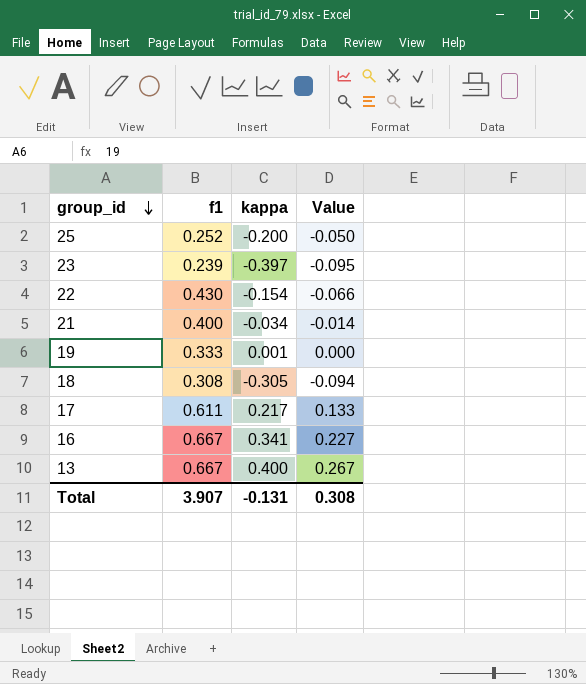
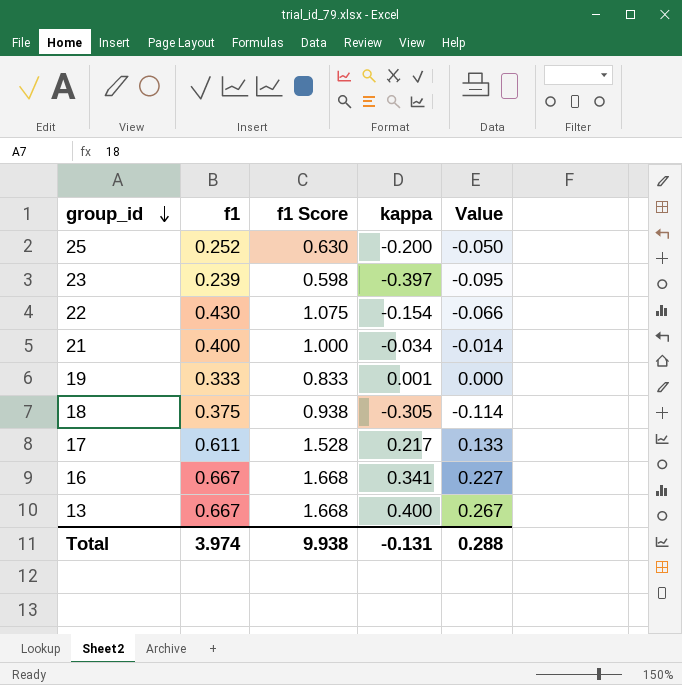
column f1 Score | formula: none -> [f1] * 2.5
18 | f1: 0.308 -> 0.375
18 | Value: -0.094 -> -0.114
Total | f1: 3.907 -> 3.974
Total | Value: 0.308 -> 0.288

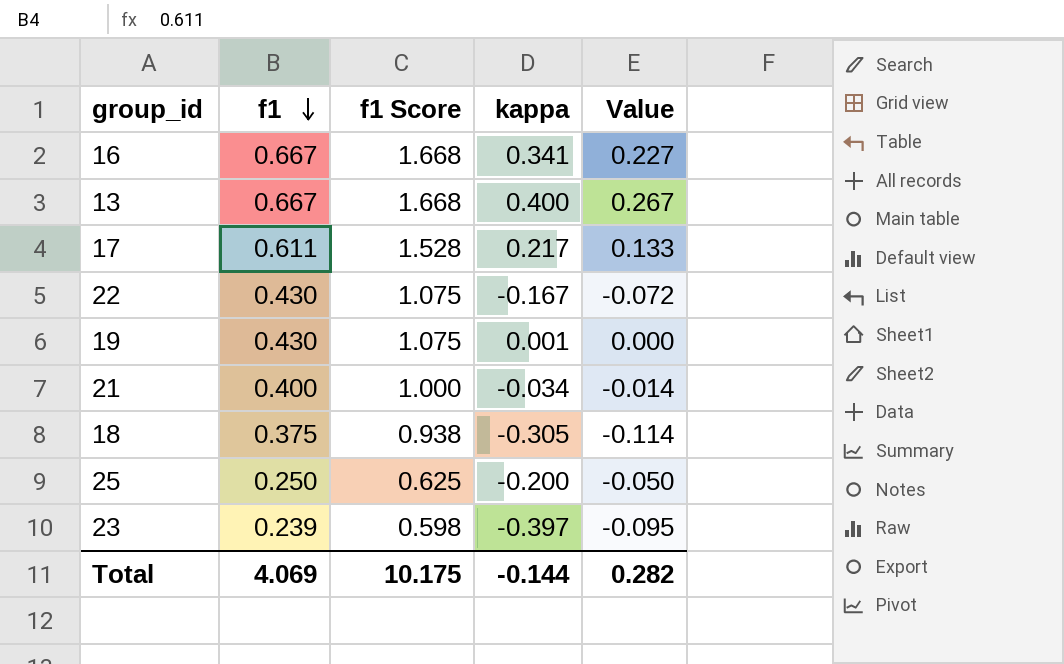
row order: group_id descending -> f1 descending
22 | kappa: -0.154 -> -0.167
22 | Value: -0.066 -> -0.072
19 | f1: 0.333 -> 0.430
19 | f1 Score: 0.833 -> 1.075
25 | f1: 0.252 -> 0.250
25 | f1 Score: 0.630 -> 0.625
Total | f1: 3.974 -> 4.069
Total | f1 Score: 9.938 -> 10.175
Total | kappa: -0.131 -> -0.144
Total | Value: 0.288 -> 0.282

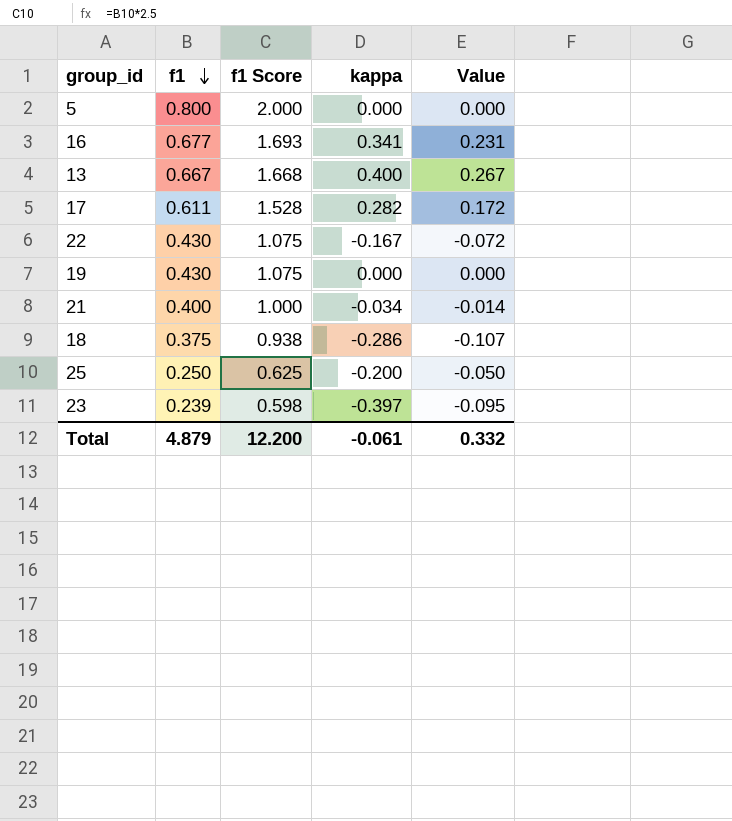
row 5: none -> 0.800 | 2.000 | 0.000 | 0.000
16 | f1: 0.667 -> 0.677
16 | f1 Score: 1.668 -> 1.693
16 | Value: 0.227 -> 0.231
17 | kappa: 0.217 -> 0.282
17 | Value: 0.133 -> 0.172
19 | kappa: 0.001 -> 0.000
18 | kappa: -0.305 -> -0.286
18 | Value: -0.114 -> -0.107
Total | f1: 4.069 -> 4.879
Total | f1 Score: 10.175 -> 12.200
Total | kappa: -0.144 -> -0.061
Total | Value: 0.282 -> 0.332

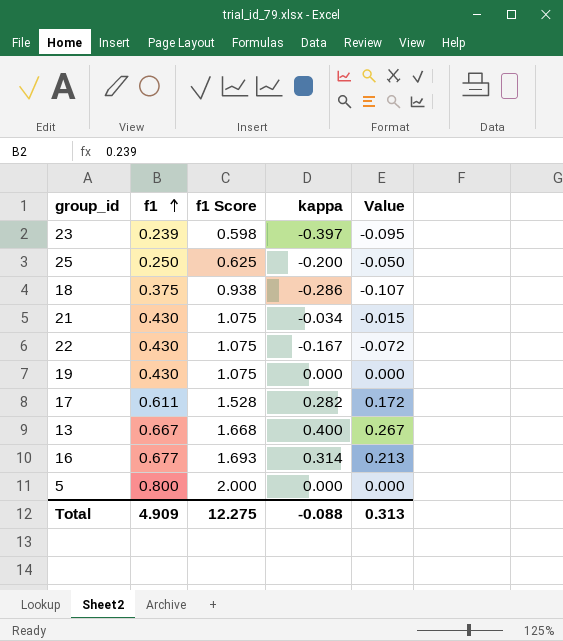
row order: f1 descending -> f1 ascending
21 | f1: 0.400 -> 0.430
21 | f1 Score: 1.000 -> 1.075
21 | Value: -0.014 -> -0.015
16 | kappa: 0.341 -> 0.314
16 | Value: 0.231 -> 0.213
Total | f1: 4.879 -> 4.909
Total | f1 Score: 12.200 -> 12.275
Total | kappa: -0.061 -> -0.088
Total | Value: 0.332 -> 0.313

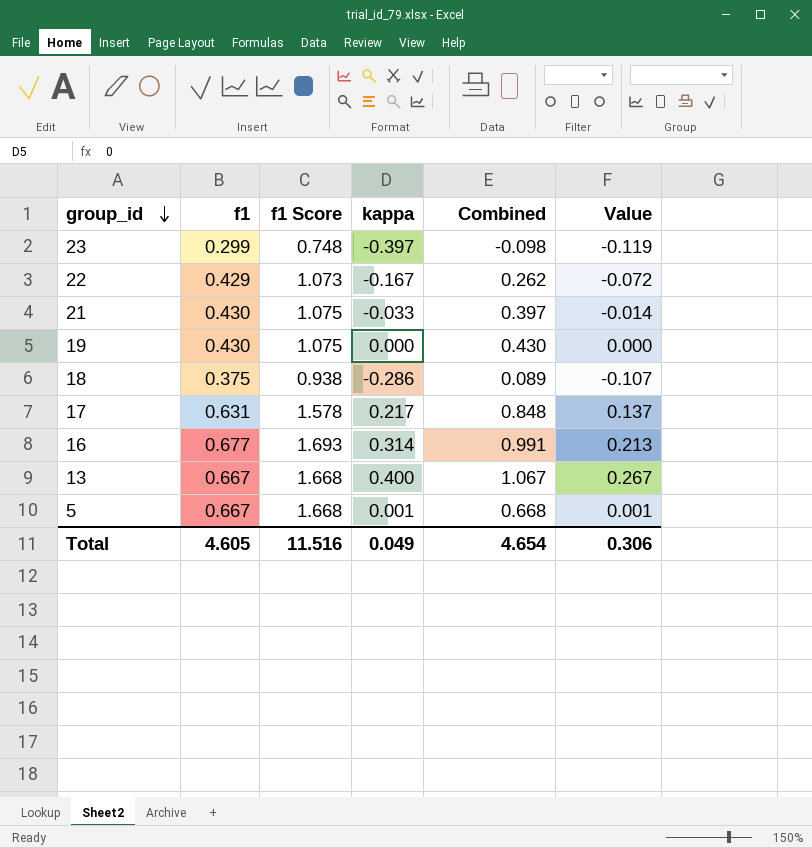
row order: f1 ascending -> group_id descending
column Combined | formula: none -> [f1] + [kappa]
row 25: 0.250 | 0.625 | -0.200 | -0.050 -> none
23 | f1: 0.239 -> 0.299
23 | f1 Score: 0.598 -> 0.748
23 | Value: -0.095 -> -0.119
22 | f1: 0.430 -> 0.429
22 | f1 Score: 1.075 -> 1.073
21 | kappa: -0.034 -> -0.033
21 | Value: -0.015 -> -0.014
17 | f1: 0.611 -> 0.631
17 | f1 Score: 1.528 -> 1.578
17 | kappa: 0.282 -> 0.217
17 | Value: 0.172 -> 0.137
5 | f1: 0.800 -> 0.667
5 | f1 Score: 2.000 -> 1.668
5 | kappa: 0.000 -> 0.001
5 | Value: 0.000 -> 0.001
Total | f1: 4.909 -> 4.605
Total | f1 Score: 12.275 -> 11.516
Total | kappa: -0.088 -> 0.049
Total | Value: 0.313 -> 0.306

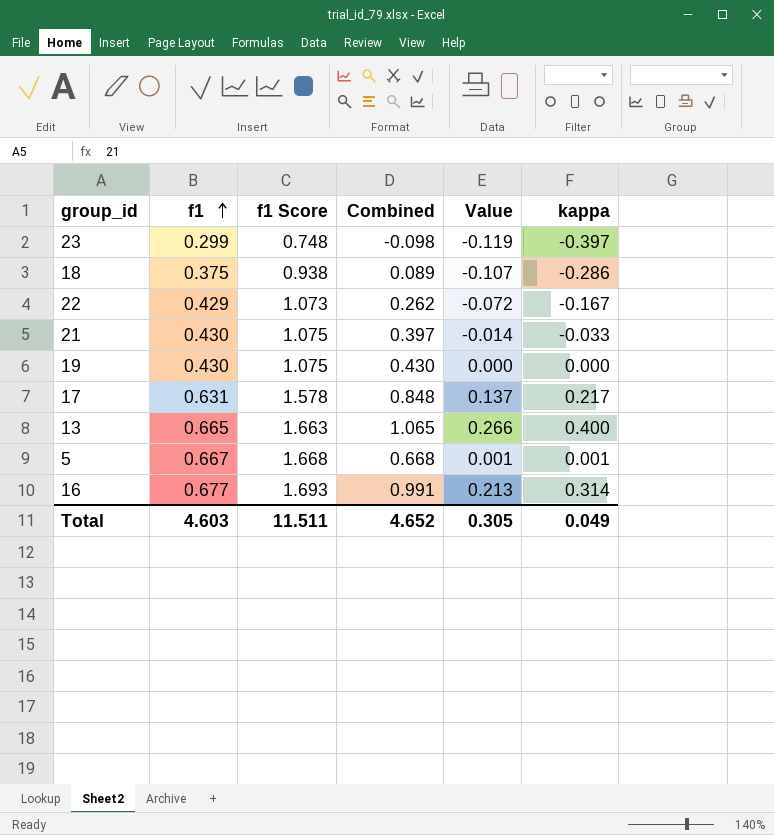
row order: group_id descending -> f1 ascending
column kappa | position: 4 -> 6
13 | f1: 0.667 -> 0.665
13 | f1 Score: 1.668 -> 1.663
13 | Combined: 1.067 -> 1.065
13 | Value: 0.267 -> 0.266
Total | f1: 4.605 -> 4.603
Total | f1 Score: 11.516 -> 11.511
Total | Combined: 4.654 -> 4.652
Total | Value: 0.306 -> 0.305

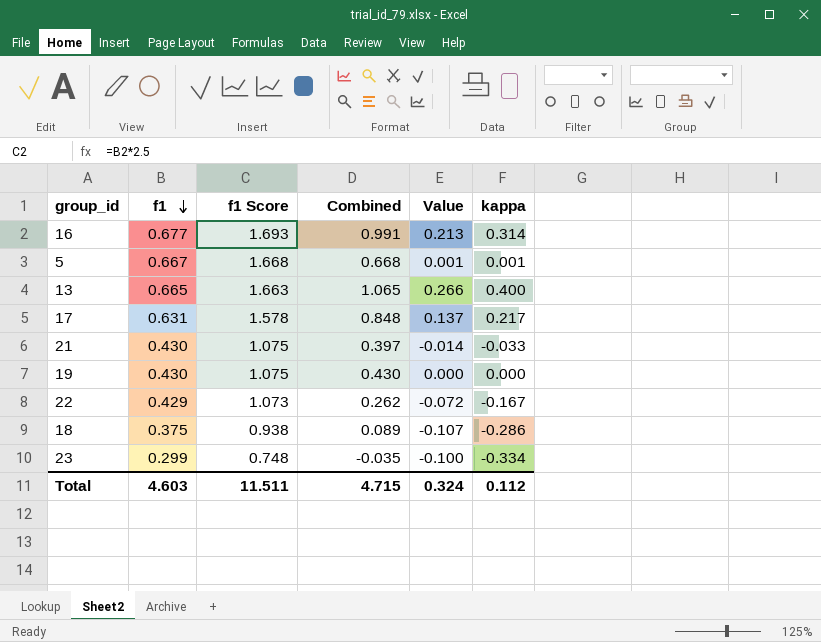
row order: f1 ascending -> f1 descending
23 | Combined: -0.098 -> -0.035
23 | Value: -0.119 -> -0.100
23 | kappa: -0.397 -> -0.334
Total | Combined: 4.652 -> 4.715
Total | Value: 0.305 -> 0.324
Total | kappa: 0.049 -> 0.112

